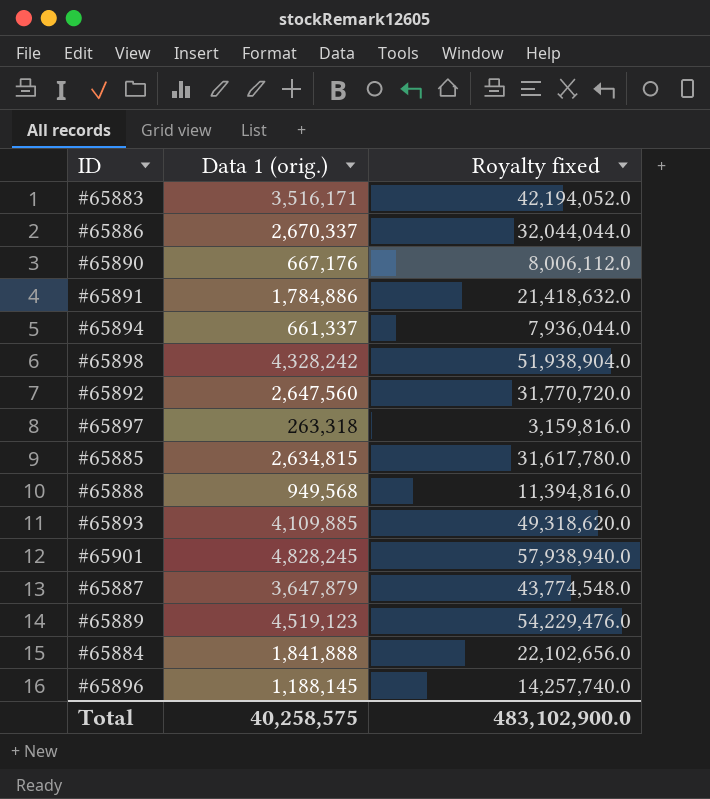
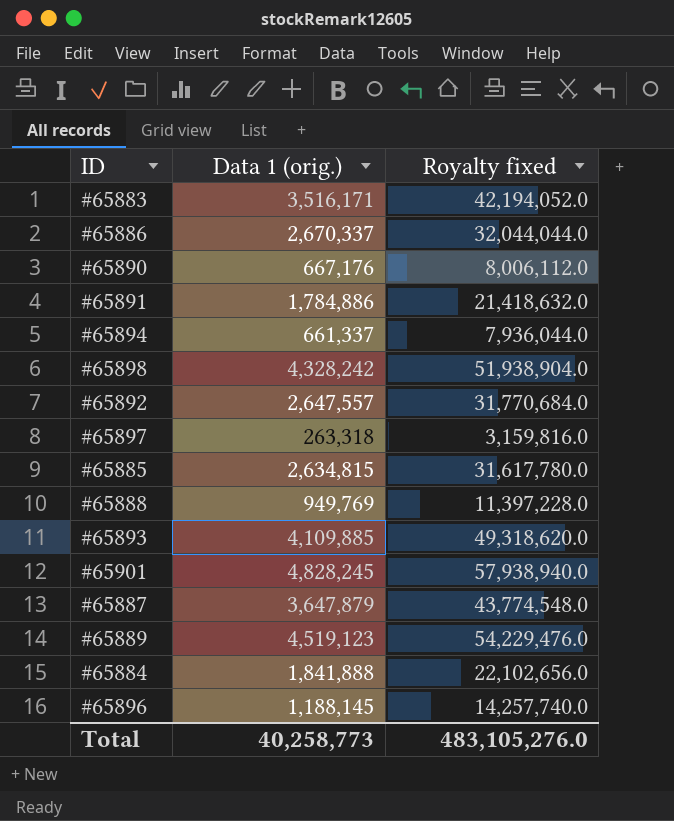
#65892 | Data 1 (orig.): 2,647,560 -> 2,647,557
#65892 | Royalty fixed: 31,770,720.0 -> 31,770,684.0
#65888 | Data 1 (orig.): 949,568 -> 949,769
#65888 | Royalty fixed: 11,394,816.0 -> 11,397,228.0
Total | Data 1 (orig.): 40,258,575 -> 40,258,773
Total | Royalty fixed: 483,102,900.0 -> 483,105,276.0

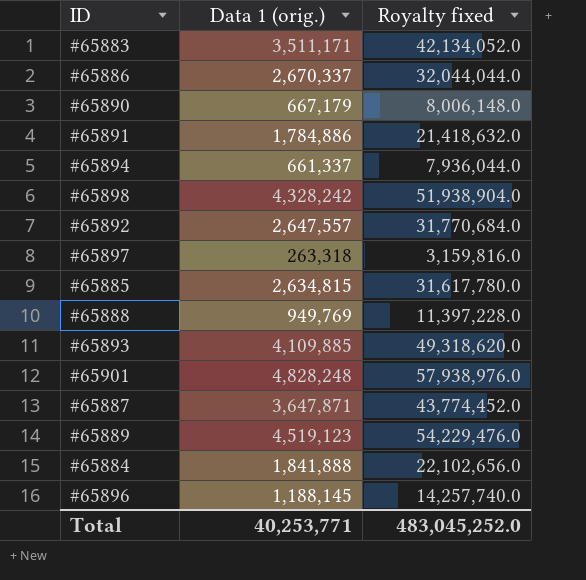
#65883 | Data 1 (orig.): 3,516,171 -> 3,511,171
#65883 | Royalty fixed: 42,194,052.0 -> 42,134,052.0
#65890 | Data 1 (orig.): 667,176 -> 667,179
#65890 | Royalty fixed: 8,006,112.0 -> 8,006,148.0
#65901 | Data 1 (orig.): 4,828,245 -> 4,828,248
#65901 | Royalty fixed: 57,938,940.0 -> 57,938,976.0
#65887 | Data 1 (orig.): 3,647,879 -> 3,647,871
#65887 | Royalty fixed: 43,774,548.0 -> 43,774,452.0
Total | Data 1 (orig.): 40,258,773 -> 40,253,771
Total | Royalty fixed: 483,105,276.0 -> 483,045,252.0

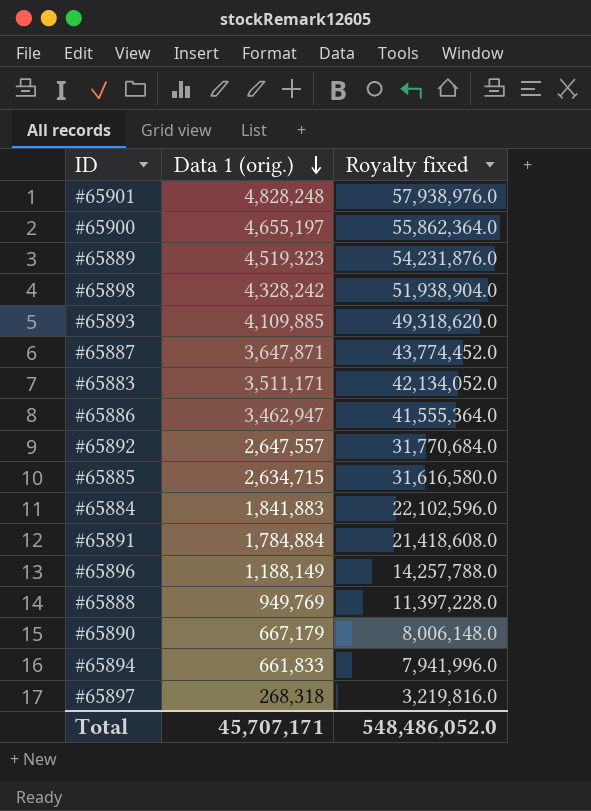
row order: none -> Data 1 (orig.) descending
row #65900: none -> 4,655,197 | 55,862,364.0
#65889 | Data 1 (orig.): 4,519,123 -> 4,519,323
#65889 | Royalty fixed: 54,229,476.0 -> 54,231,876.0
#65886 | Data 1 (orig.): 2,670,337 -> 3,462,947
#65886 | Royalty fixed: 32,044,044.0 -> 41,555,364.0
#65885 | Data 1 (orig.): 2,634,815 -> 2,634,715
#65885 | Royalty fixed: 31,617,780.0 -> 31,616,580.0
#65884 | Data 1 (orig.): 1,841,888 -> 1,841,883
#65884 | Royalty fixed: 22,102,656.0 -> 22,102,596.0
#65891 | Data 1 (orig.): 1,784,886 -> 1,784,884
#65891 | Royalty fixed: 21,418,632.0 -> 21,418,608.0
#65896 | Data 1 (orig.): 1,188,145 -> 1,188,149
#65896 | Royalty fixed: 14,257,740.0 -> 14,257,788.0
#65894 | Data 1 (orig.): 661,337 -> 661,833
#65894 | Royalty fixed: 7,936,044.0 -> 7,941,996.0
#65897 | Data 1 (orig.): 263,318 -> 268,318
#65897 | Royalty fixed: 3,159,816.0 -> 3,219,816.0
Total | Data 1 (orig.): 40,253,771 -> 45,707,171
Total | Royalty fixed: 483,045,252.0 -> 548,486,052.0

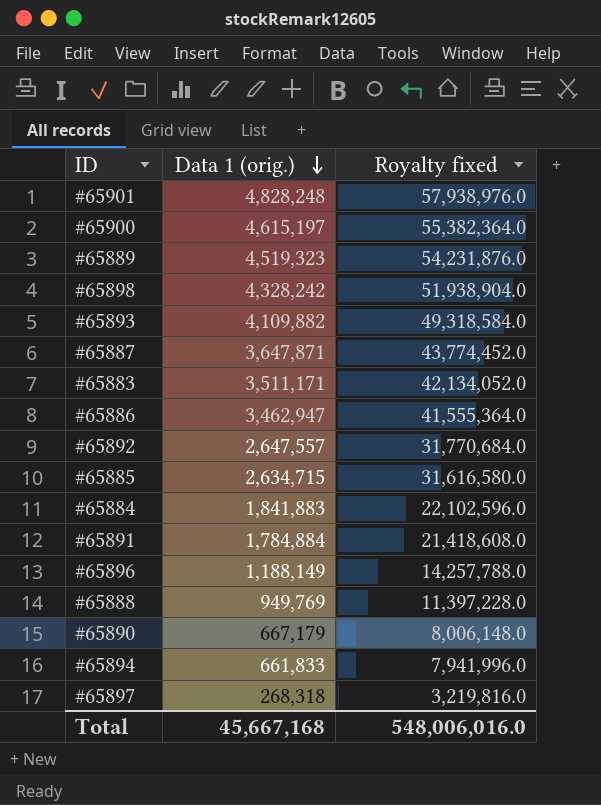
#65900 | Data 1 (orig.): 4,655,197 -> 4,615,197
#65900 | Royalty fixed: 55,862,364.0 -> 55,382,364.0
#65893 | Data 1 (orig.): 4,109,885 -> 4,109,882
#65893 | Royalty fixed: 49,318,620.0 -> 49,318,584.0
Total | Data 1 (orig.): 45,707,171 -> 45,667,168
Total | Royalty fixed: 548,486,052.0 -> 548,006,016.0

